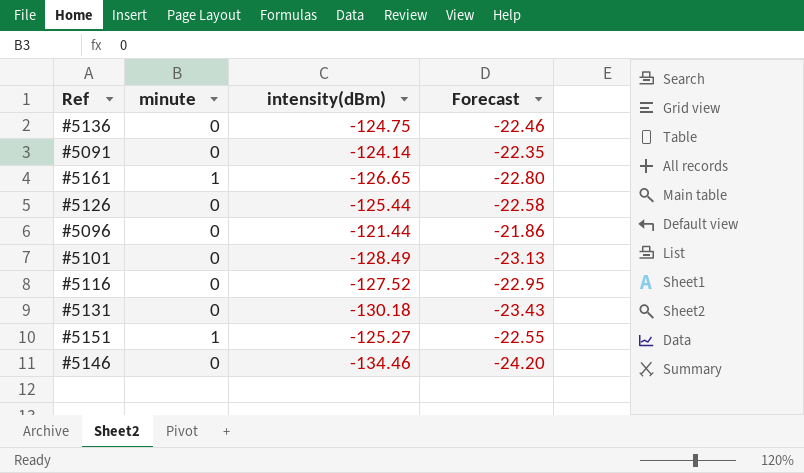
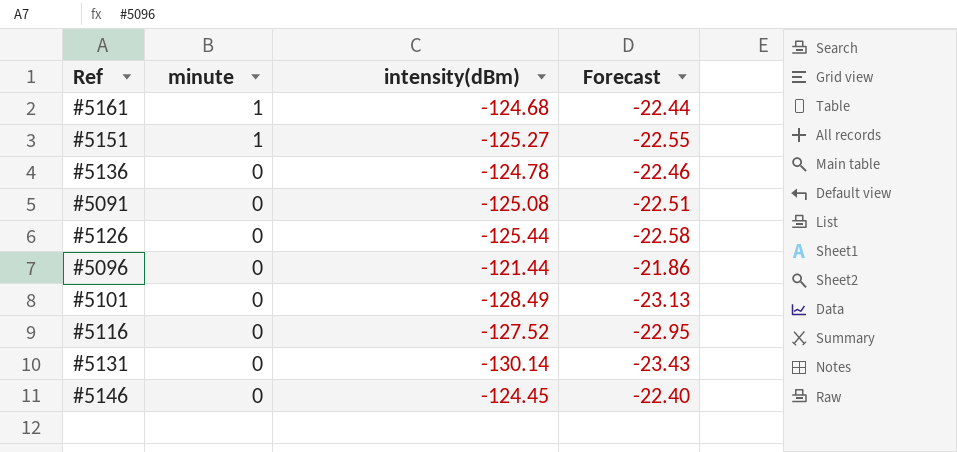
row order: none -> minute descending
#5161 | intensity(dBm): -126.65 -> -124.68
#5161 | Forecast: -22.80 -> -22.44
#5136 | intensity(dBm): -124.75 -> -124.78
#5091 | intensity(dBm): -124.14 -> -125.08
#5091 | Forecast: -22.35 -> -22.51
#5131 | intensity(dBm): -130.18 -> -130.14
#5146 | intensity(dBm): -134.46 -> -124.45
#5146 | Forecast: -24.20 -> -22.40

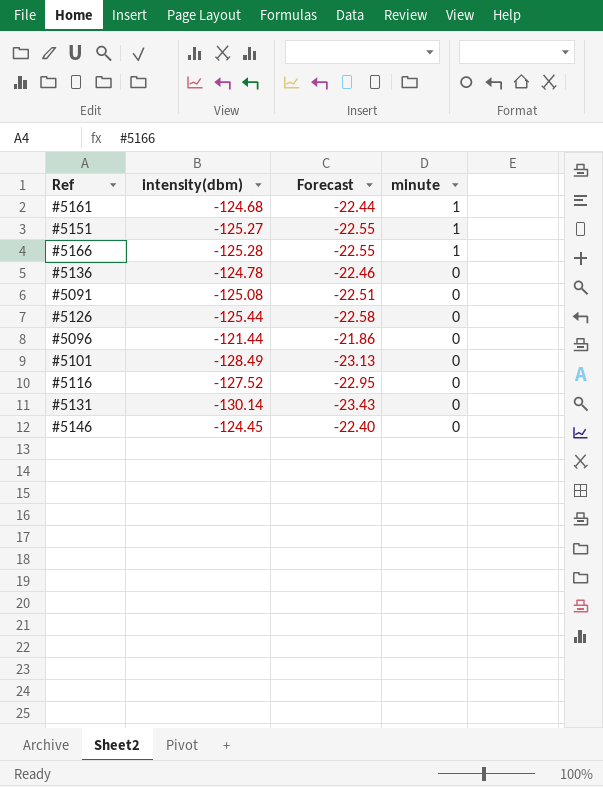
column name: intensity(dBm) -> intensity(dbm)
column minute | position: 2 -> 4
row #5166: none -> -125.28 | -22.55 | 1

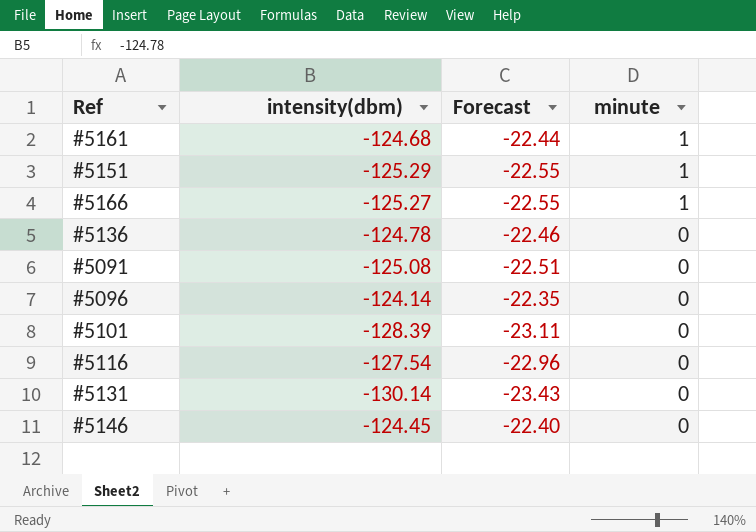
row #5126: -125.44 | -22.58 | 0 -> none
#5151 | intensity(dbm): -125.27 -> -125.29
#5166 | intensity(dbm): -125.28 -> -125.27
#5096 | intensity(dbm): -121.44 -> -124.14
#5096 | Forecast: -21.86 -> -22.35
#5101 | intensity(dbm): -128.49 -> -128.39
#5101 | Forecast: -23.13 -> -23.11
#5116 | intensity(dbm): -127.52 -> -127.54
#5116 | Forecast: -22.95 -> -22.96

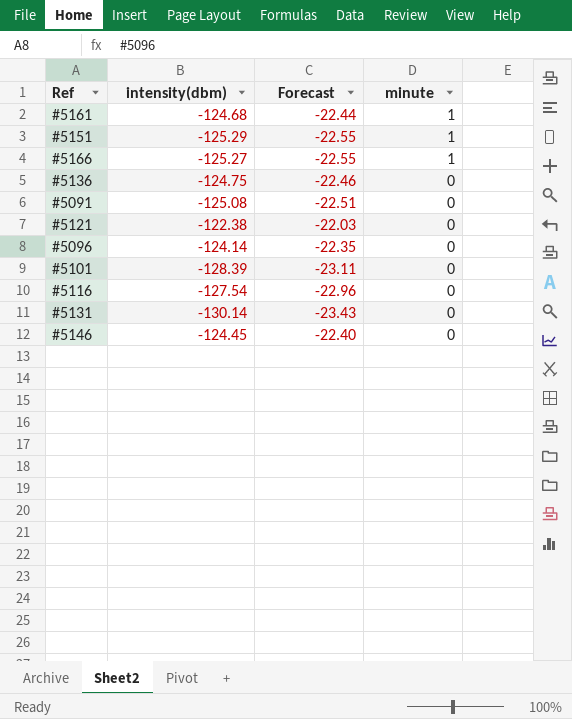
#5136 | intensity(dbm): -124.78 -> -124.75
row #5121: none -> -122.38 | -22.03 | 0

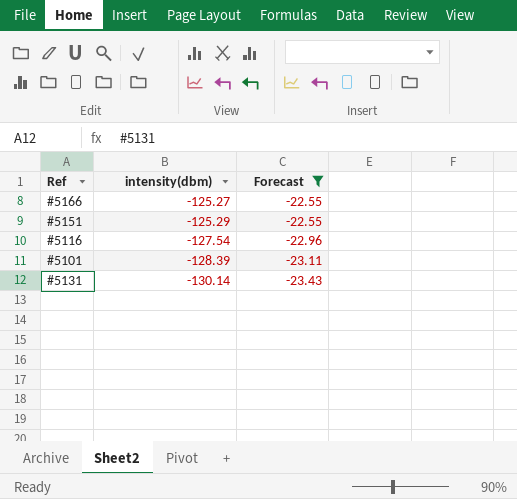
filter: none -> Forecast <= -22.55
row order: minute descending -> intensity(dbm) descending
column minute | position: 4 -> none

